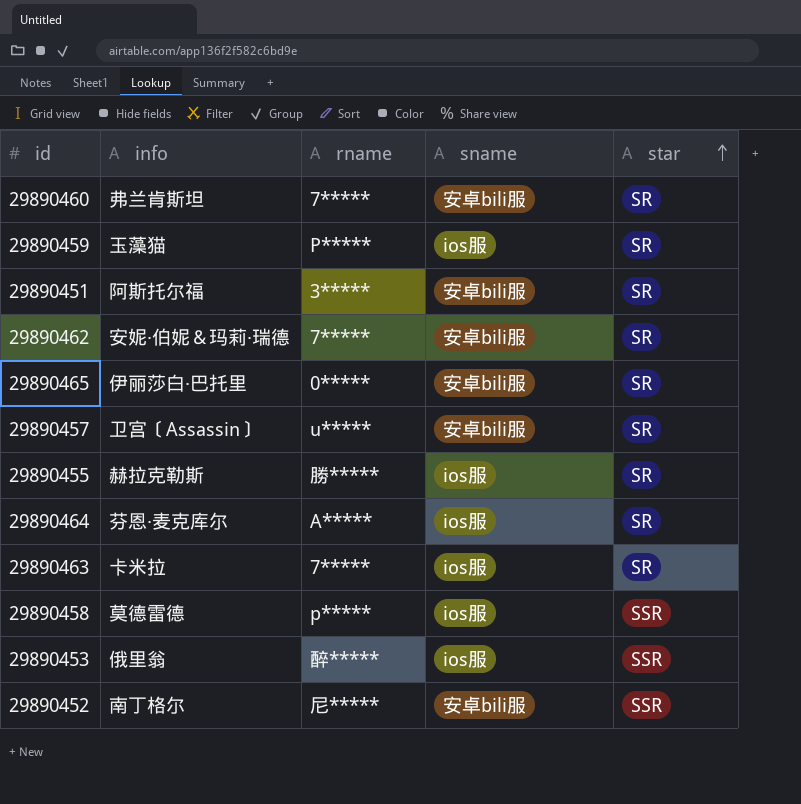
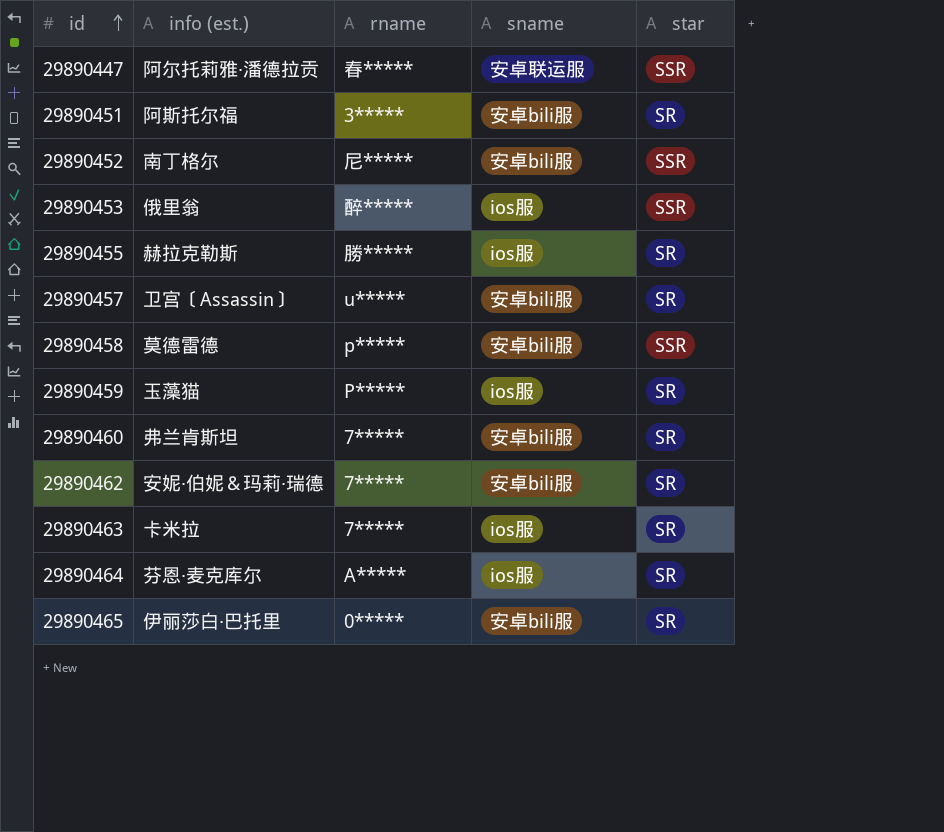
row order: star ascending -> id ascending
column name: info -> info (est.)
row 29890447: none -> 阿尔托莉雅·潘德拉贡 | 春***** | 安卓联运服 | SSR
29890458 | sname: ios服 -> 安卓bili服

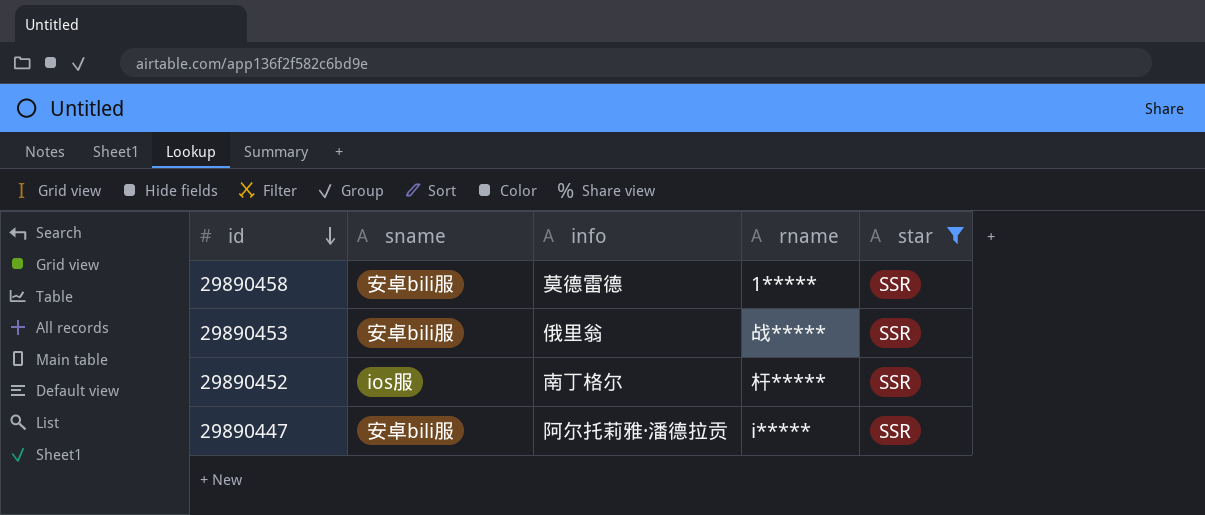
filter: none -> star = SSR
row order: id ascending -> id descending
column sname | position: 4 -> 2
column name: info (est.) -> info
29890458 | rname: p***** -> 1*****
29890453 | sname: ios服 -> 安卓bili服
29890453 | rname: 醉***** -> 战*****
29890452 | sname: 安卓bili服 -> ios服
29890452 | rname: 尼***** -> 杆*****
29890447 | sname: 安卓联运服 -> 安卓bili服
29890447 | rname: 春***** -> i*****

